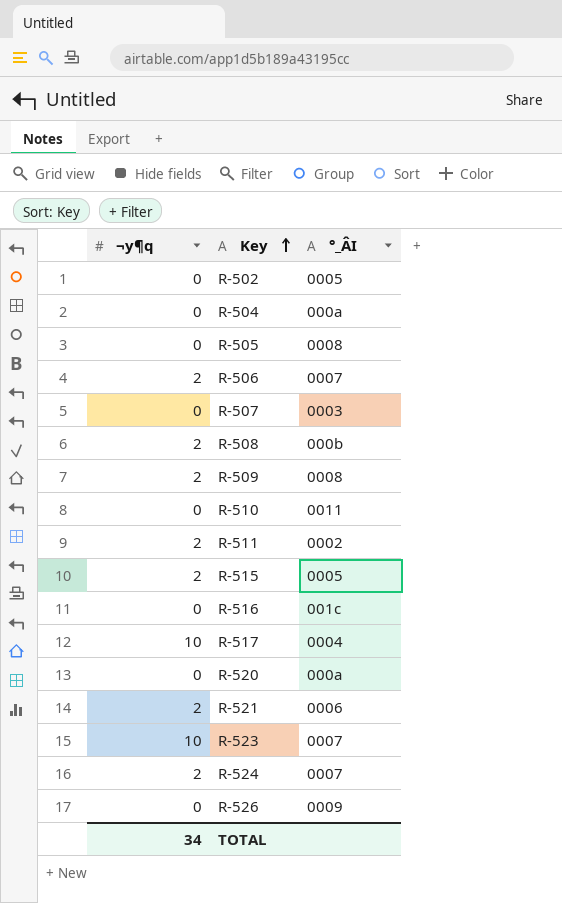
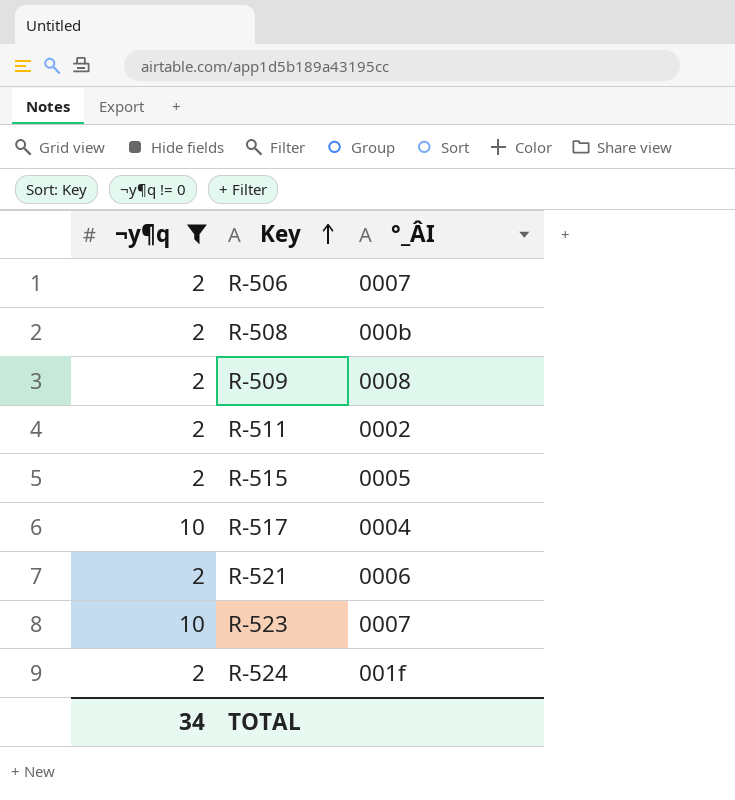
filter: none -> ¬y¶q != 0
R-524 | °_ÂI: 0007 -> 001f

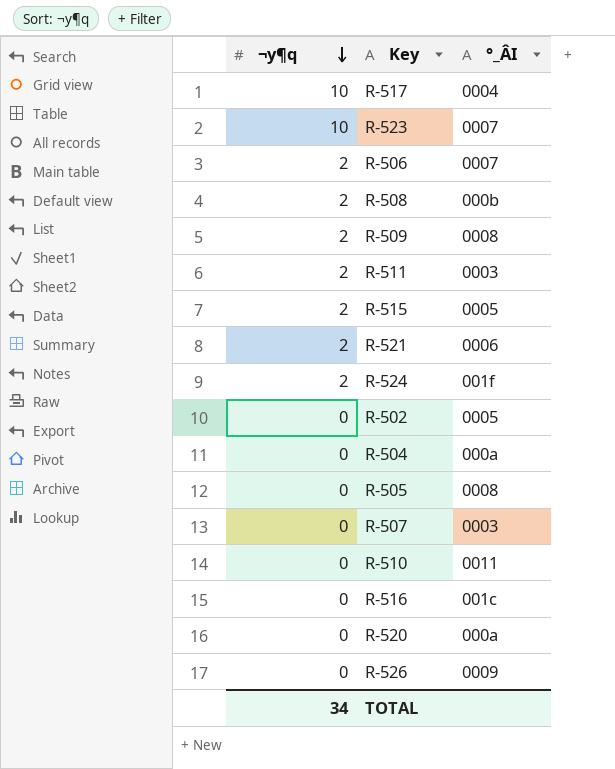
filter: ¬y¶q != 0 -> none
row order: Key ascending -> ¬y¶q descending
R-511 | °_ÂI: 0002 -> 0003

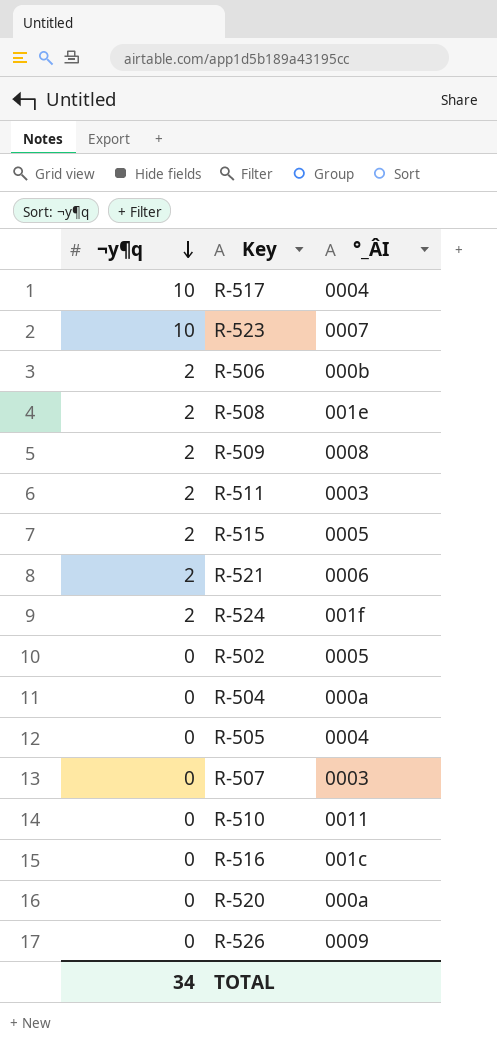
R-506 | °_ÂI: 0007 -> 000b
R-508 | °_ÂI: 000b -> 001e
R-505 | °_ÂI: 0008 -> 0004

